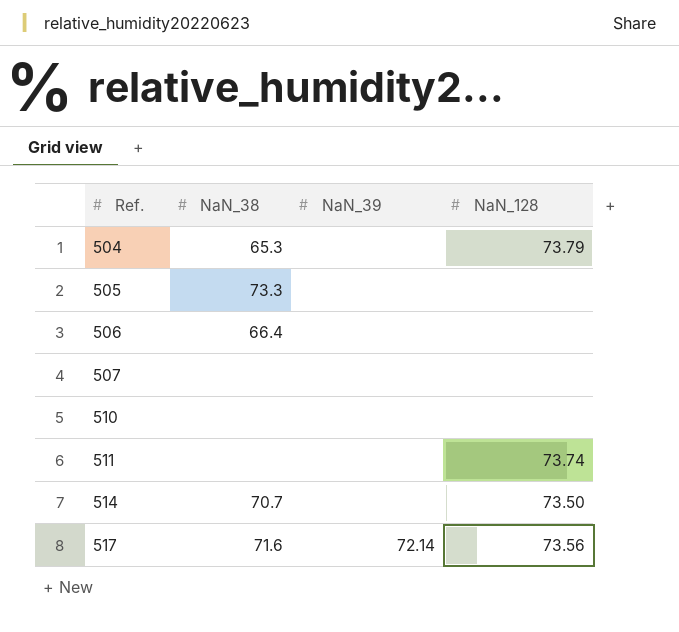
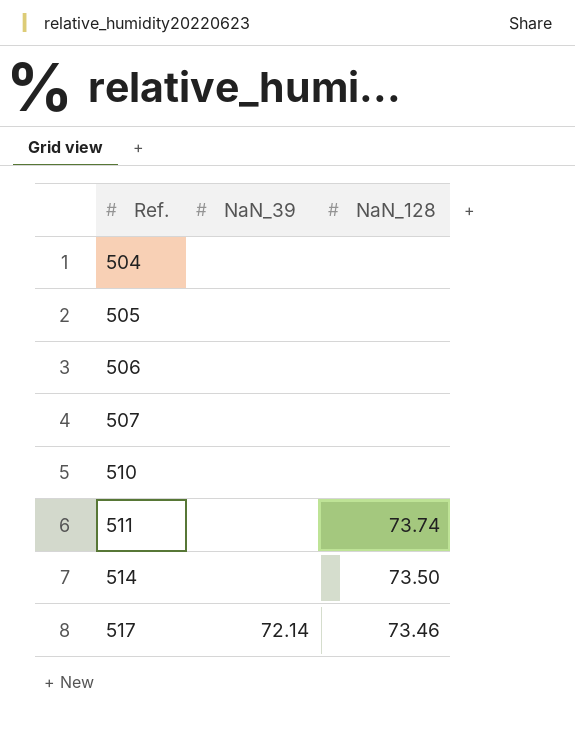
column NaN_38 | position: 2 -> none
504 | NaN_128: 73.79 -> none
517 | NaN_128: 73.56 -> 73.46

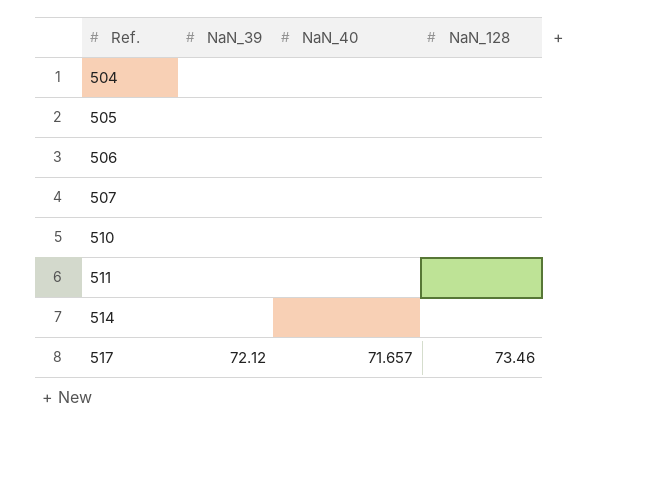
column NaN_40 | position: none -> 3
511 | NaN_128: 73.74 -> none
514 | NaN_128: 73.50 -> none
517 | NaN_39: 72.14 -> 72.12

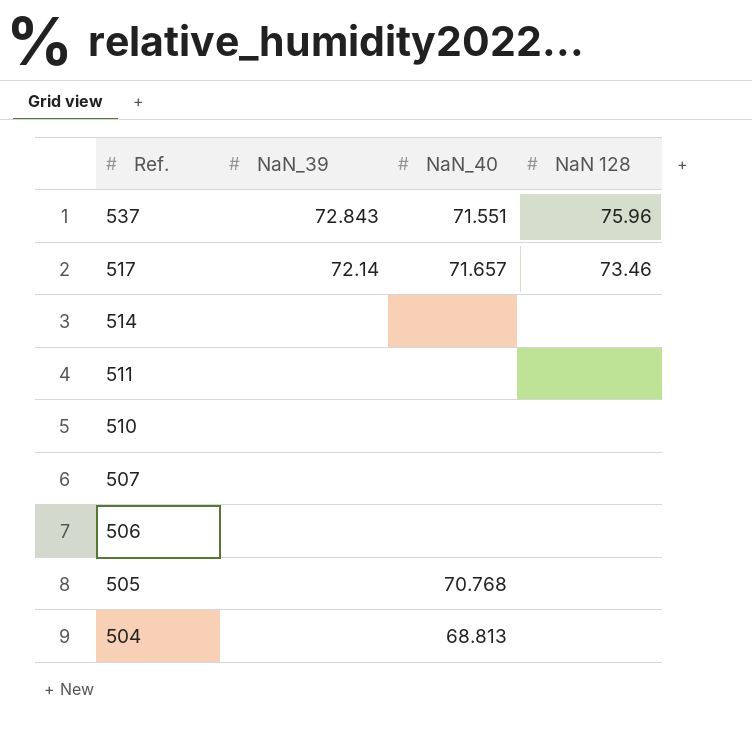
row order: Ref. ascending -> Ref. descending
column name: NaN_128 -> NaN 128
row 537: none -> 72.843 | 71.551 | 75.96
517 | NaN_39: 72.12 -> 72.14
505 | NaN_40: none -> 70.768
504 | NaN_40: none -> 68.813

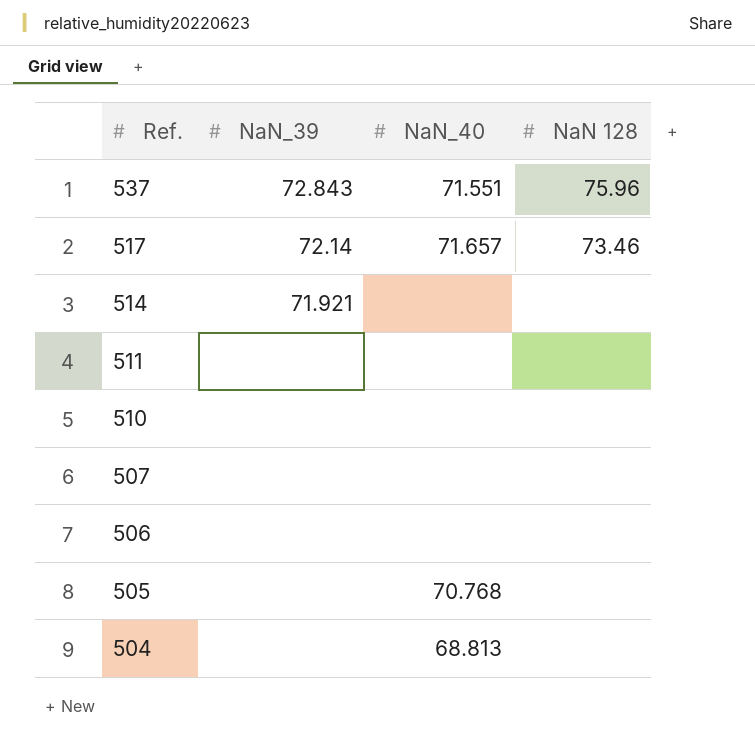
514 | NaN_39: none -> 71.921

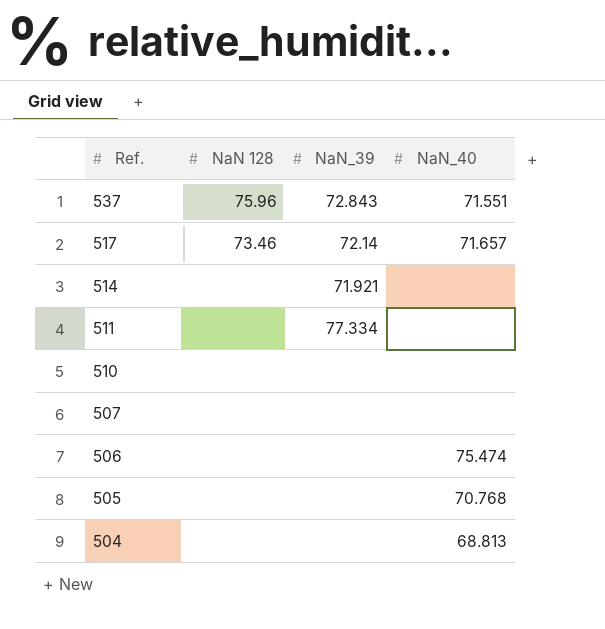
column NaN 128 | position: 4 -> 2
511 | NaN_39: none -> 77.334
506 | NaN_40: none -> 75.474

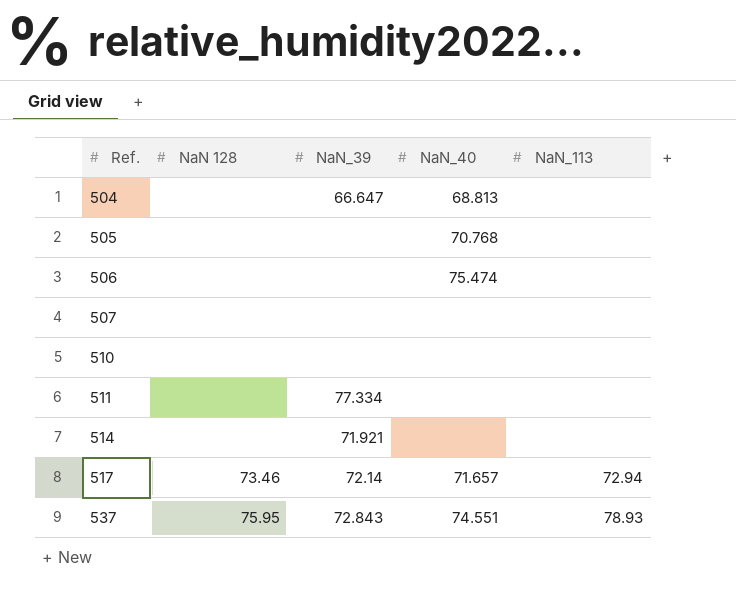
row order: Ref. descending -> Ref. ascending
column NaN_113 | position: none -> 5
504 | NaN_39: none -> 66.647
537 | NaN 128: 75.96 -> 75.95
537 | NaN_40: 71.551 -> 74.551

